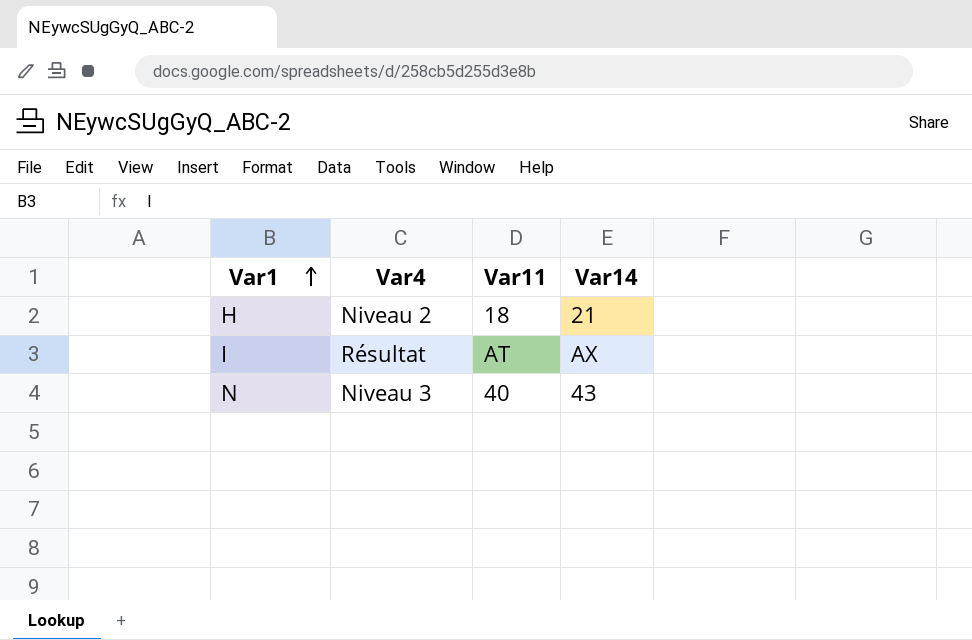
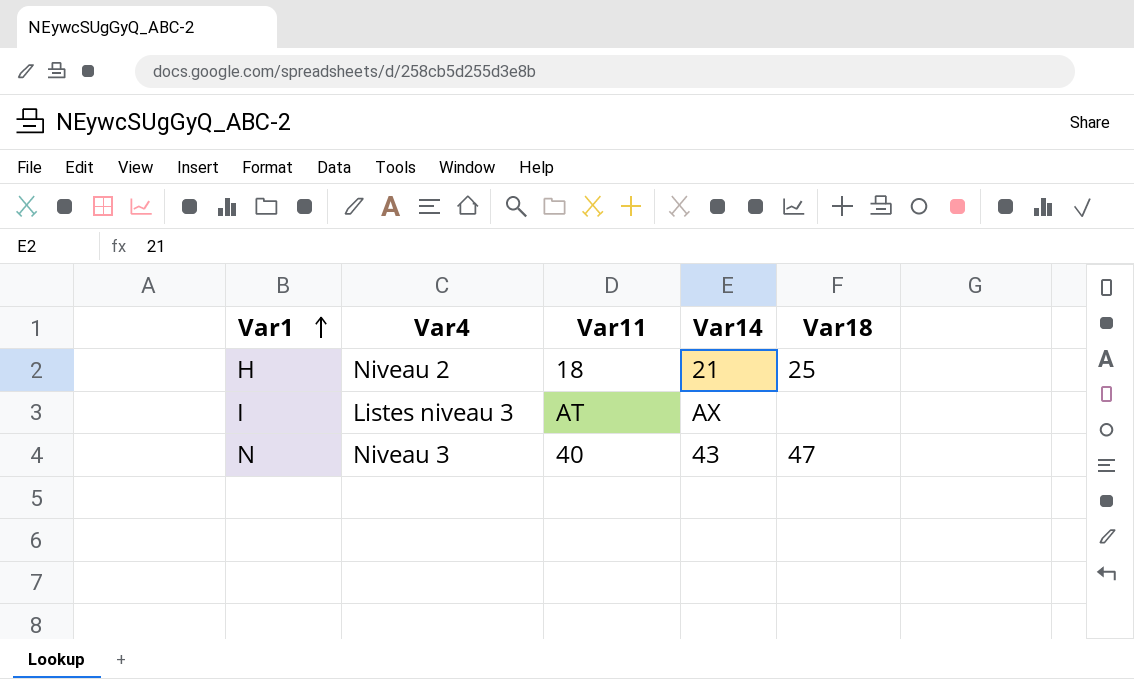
column Var18 | position: none -> 5
I | Var4: Résultat -> Listes niveau 3

